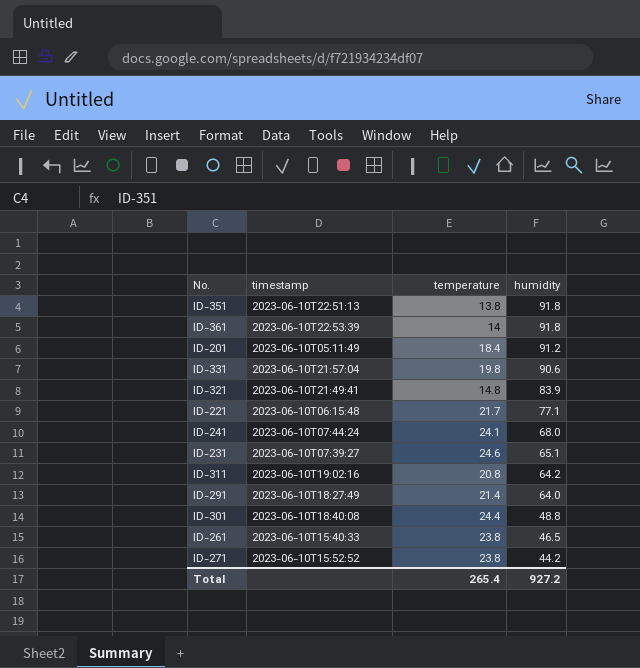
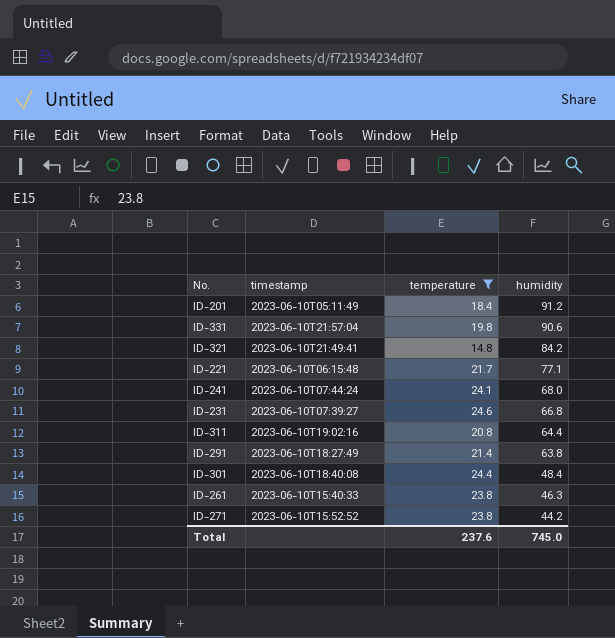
filter: none -> temperature >= 14.8
ID-321 | humidity: 83.9 -> 84.2
ID-231 | humidity: 65.1 -> 66.8
ID-311 | humidity: 64.2 -> 64.4
ID-291 | humidity: 64.0 -> 63.8
ID-301 | humidity: 48.8 -> 48.4
ID-261 | humidity: 46.5 -> 46.3
Total | temperature: 265.4 -> 237.6
Total | humidity: 927.2 -> 745.0

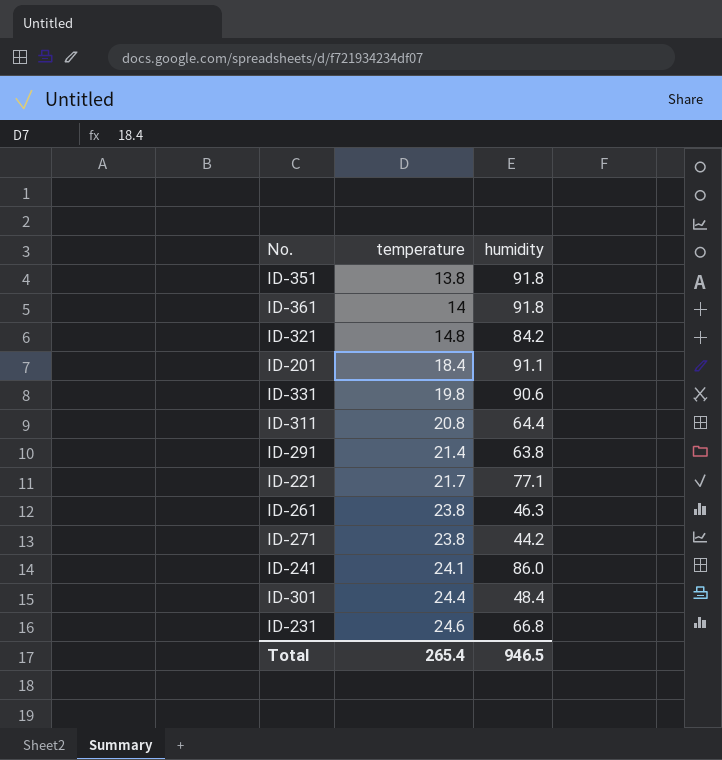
filter: temperature >= 14.8 -> none
row order: humidity descending -> temperature ascending
column timestamp | position: 2 -> none
ID-201 | humidity: 91.2 -> 91.1
ID-241 | humidity: 68.0 -> 86.0
Total | temperature: 237.6 -> 265.4
Total | humidity: 745.0 -> 946.5

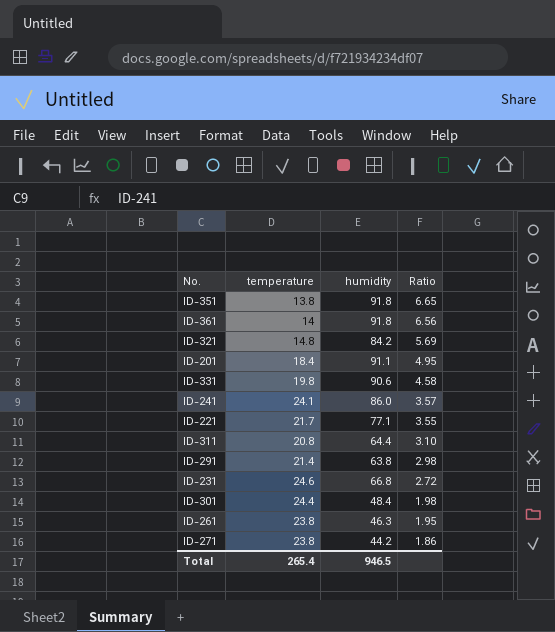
row order: temperature ascending -> Ratio descending
column Ratio | formula: none -> [humidity] / [temperature]

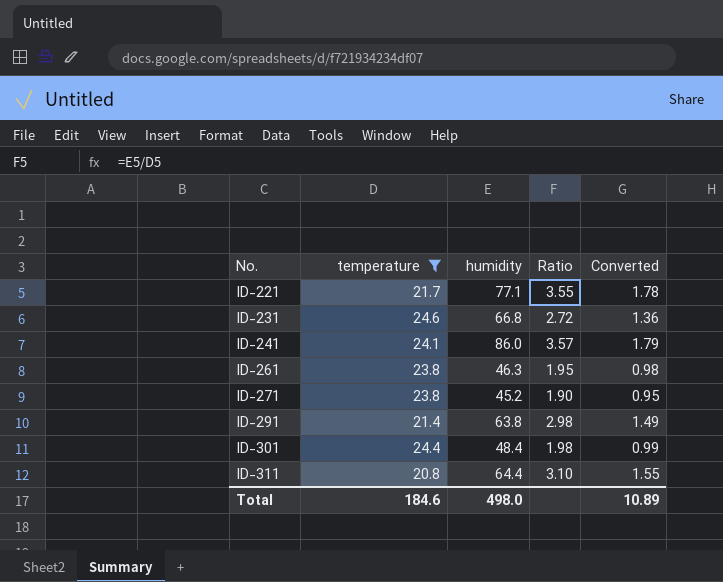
filter: none -> temperature >= 20.8
row order: Ratio descending -> No. ascending
column Converted | formula: none -> [Ratio] * 0.5
ID-271 | humidity: 44.2 -> 45.2
ID-271 | Ratio: 1.86 -> 1.90
Total | temperature: 265.4 -> 184.6
Total | humidity: 946.5 -> 498.0

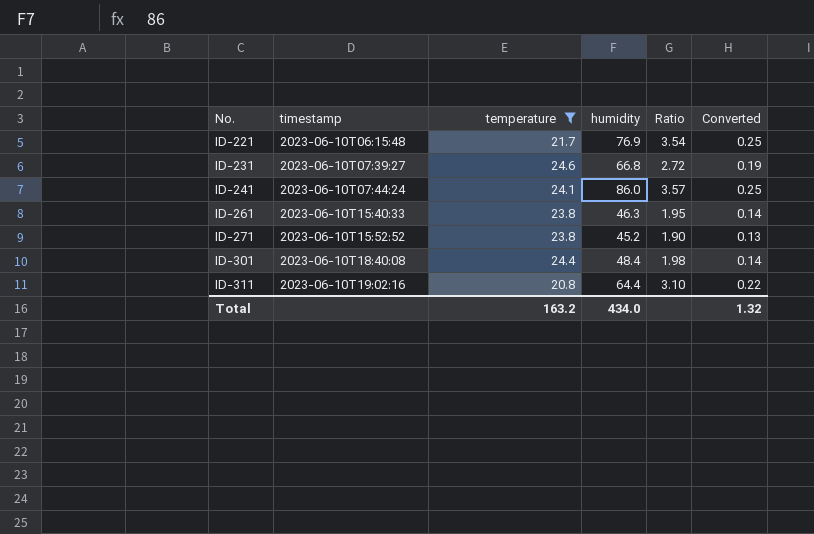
column timestamp | position: none -> 2
column Converted | formula: [Ratio] * 0.5 -> [Ratio] * 0.07
row ID-291: 21.4 | 63.8 | 2.98 | 1.49 -> none
ID-221 | humidity: 77.1 -> 76.9
ID-221 | Ratio: 3.55 -> 3.54
Total | temperature: 184.6 -> 163.2
Total | humidity: 498.0 -> 434.0
Total | Converted: 10.89 -> 1.32

